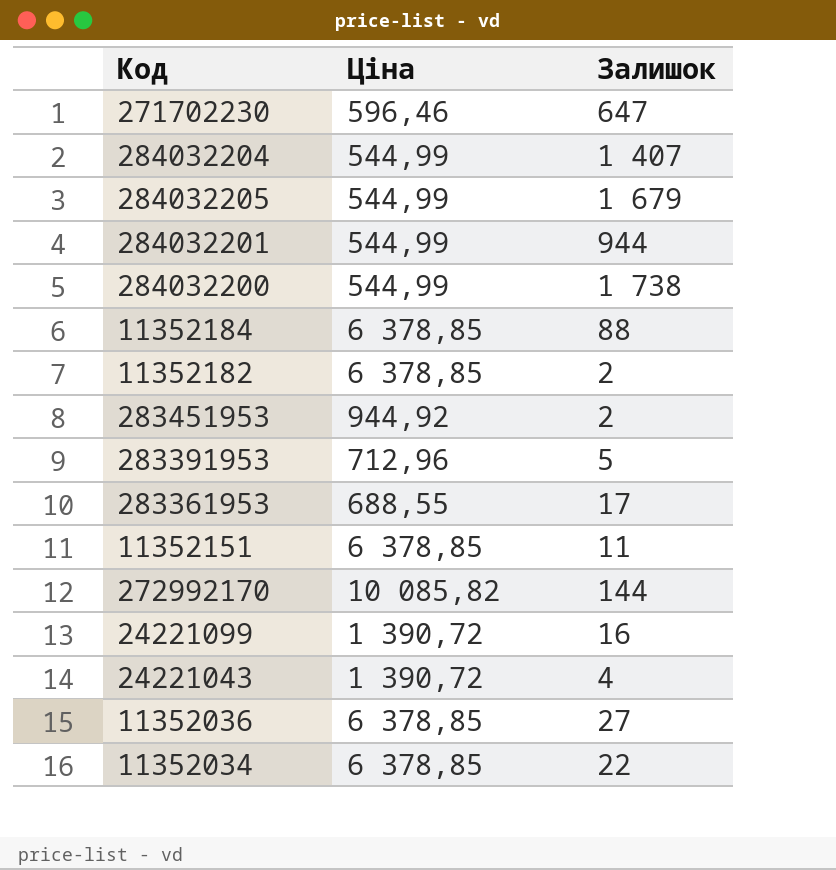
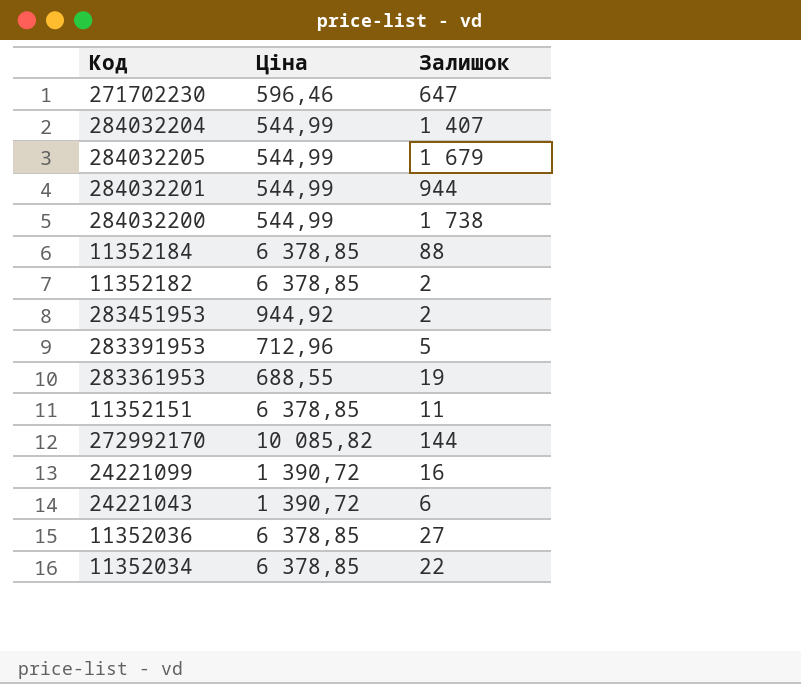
283361953 | Залишок: 17 -> 19
24221043 | Залишок: 4 -> 6

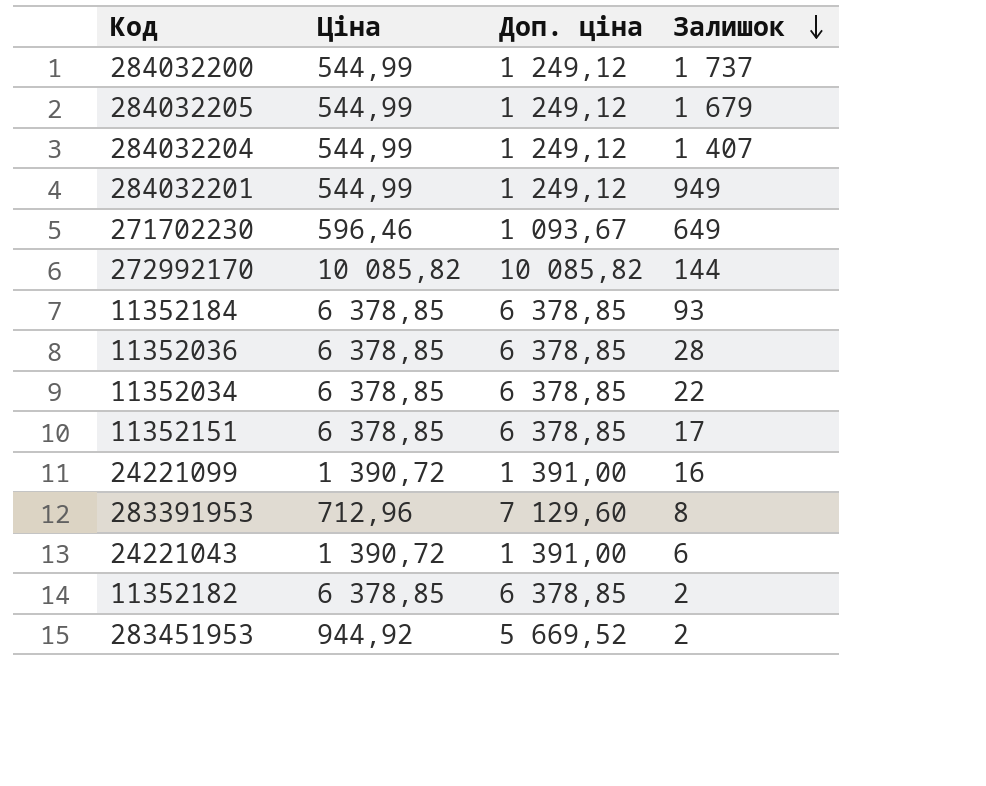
row order: none -> Залишок descending
column Доп. ціна | position: none -> 3
row 283361953: 688,55 | 19 -> none
284032200 | Залишок: 1 738 -> 1 737
284032201 | Залишок: 944 -> 949
271702230 | Залишок: 647 -> 649
11352184 | Залишок: 88 -> 93
11352036 | Залишок: 27 -> 28
11352151 | Залишок: 11 -> 17
283391953 | Залишок: 5 -> 8

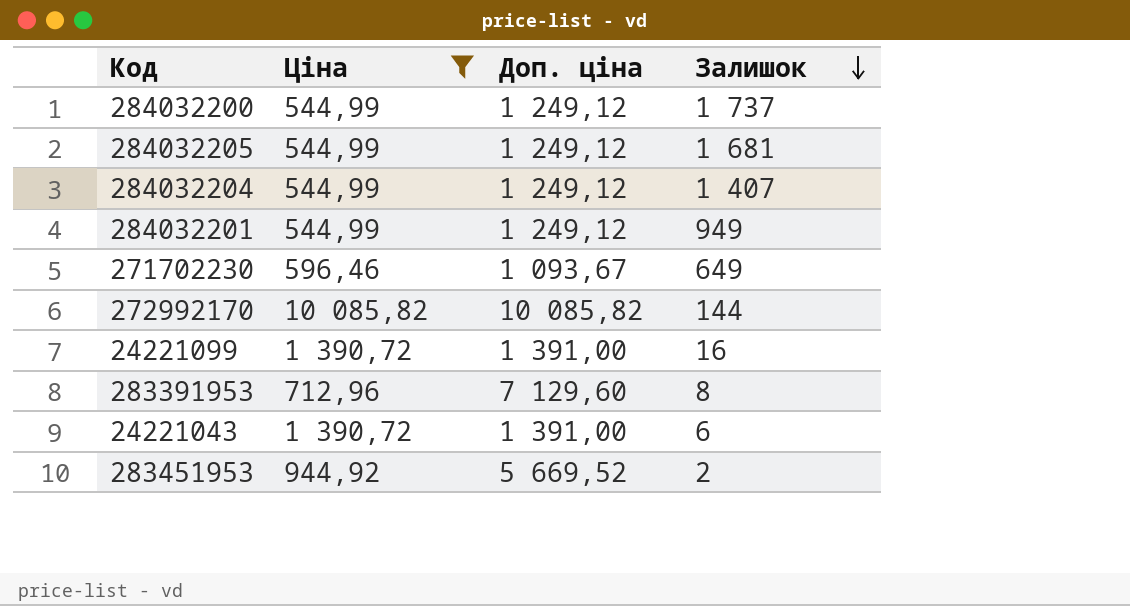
filter: none -> Ціна != 6 378,85
284032205 | Залишок: 1 679 -> 1 681

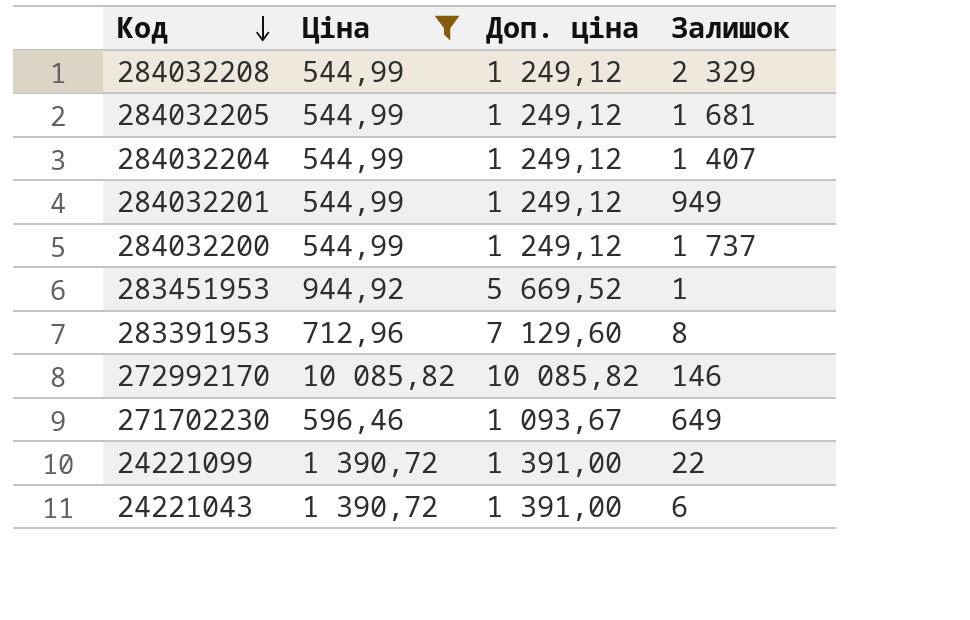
row order: Залишок descending -> Код descending
row 284032208: none -> 544,99 | 1 249,12 | 2 329
283451953 | Залишок: 2 -> 1
272992170 | Залишок: 144 -> 146
24221099 | Залишок: 16 -> 22

